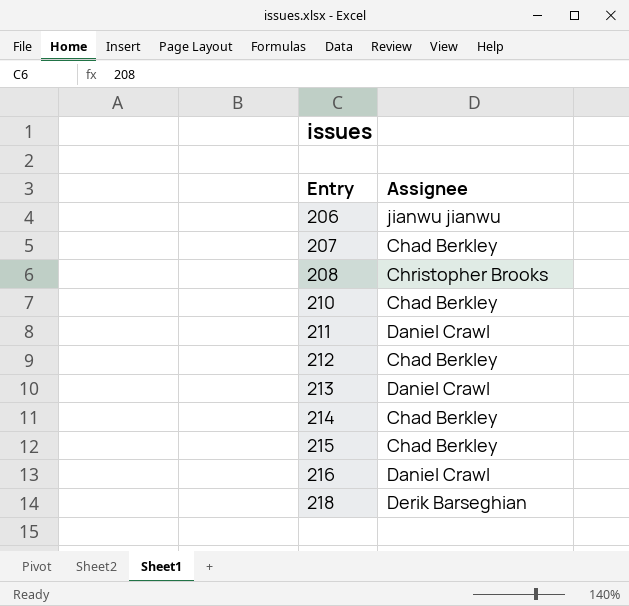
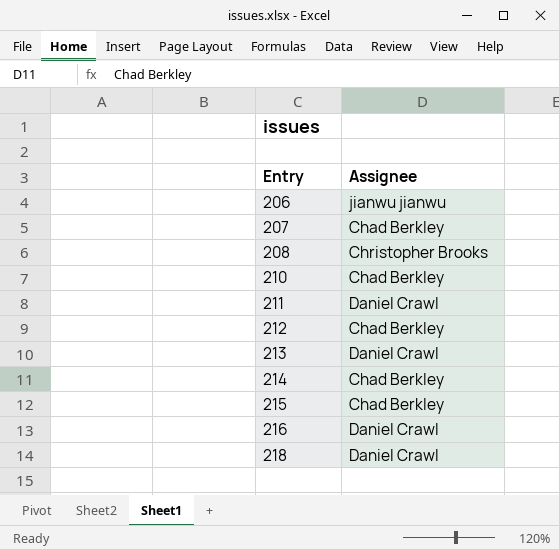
218 | Assignee: Derik Barseghian -> Daniel Crawl

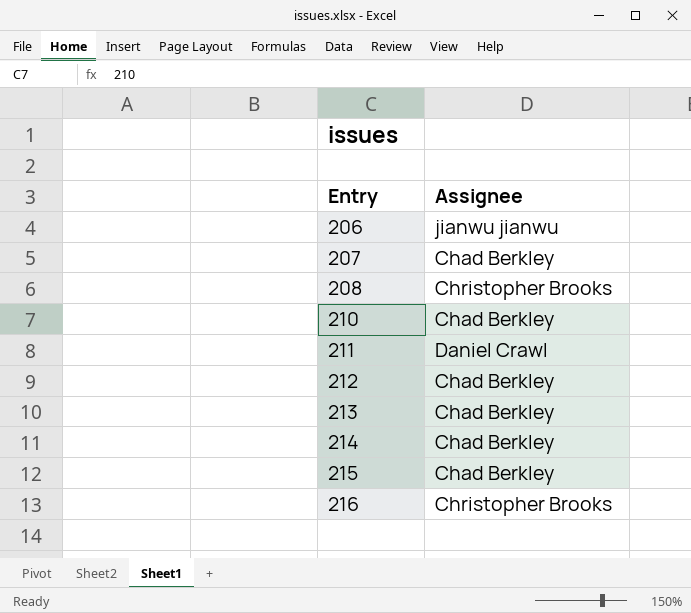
row 218: Daniel Crawl -> none
213 | Assignee: Daniel Crawl -> Chad Berkley
216 | Assignee: Daniel Crawl -> Christopher Brooks

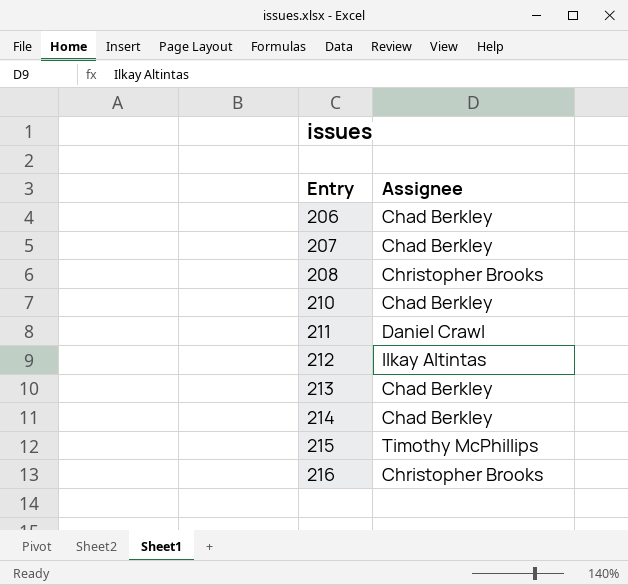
206 | Assignee: jianwu jianwu -> Chad Berkley
212 | Assignee: Chad Berkley -> Ilkay Altintas
215 | Assignee: Chad Berkley -> Timothy McPhillips

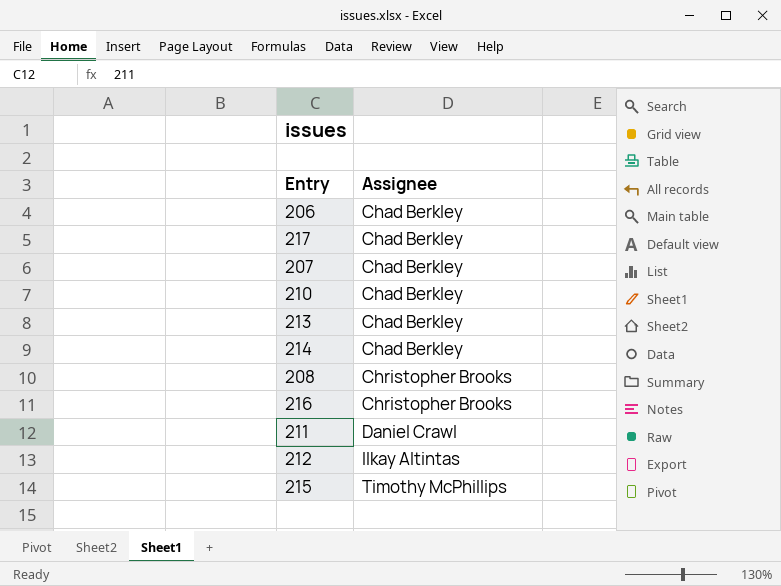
row order: Entry ascending -> Assignee ascending
row 217: none -> Chad Berkley

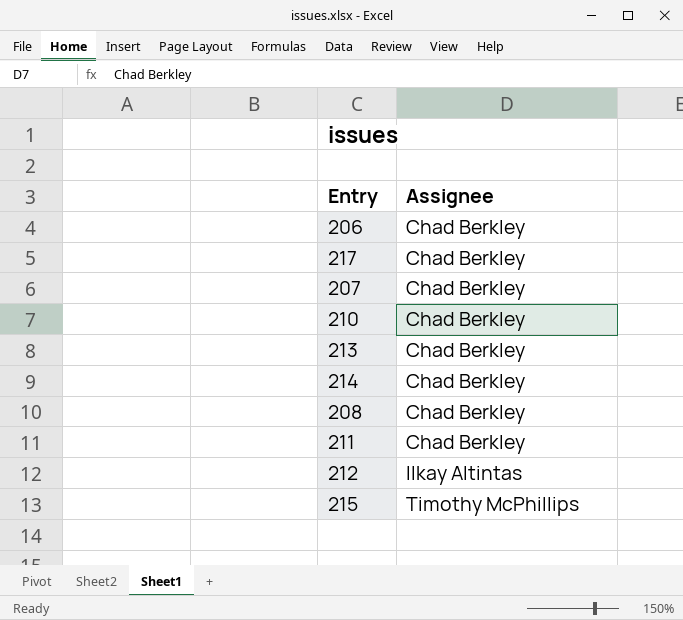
row 216: Christopher Brooks -> none
208 | Assignee: Christopher Brooks -> Chad Berkley
211 | Assignee: Daniel Crawl -> Chad Berkley

